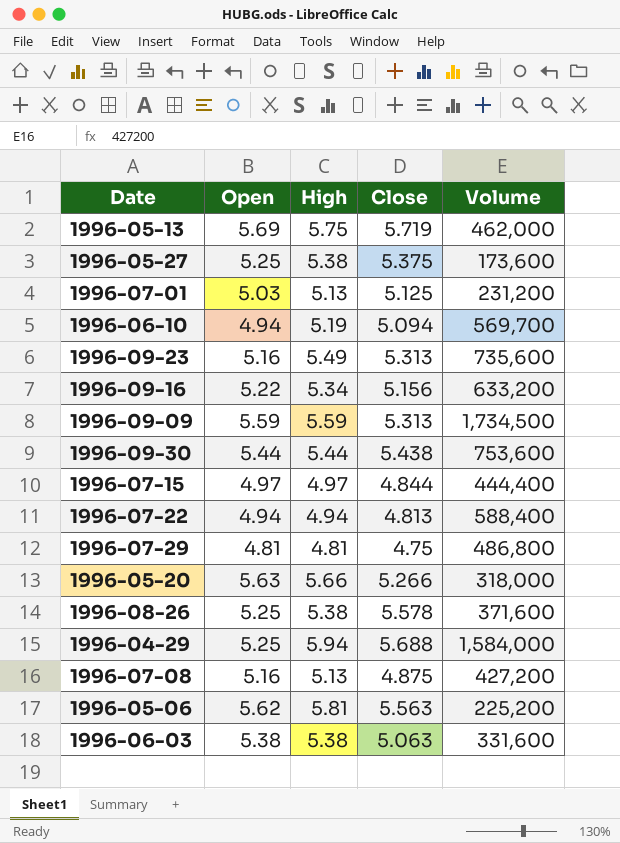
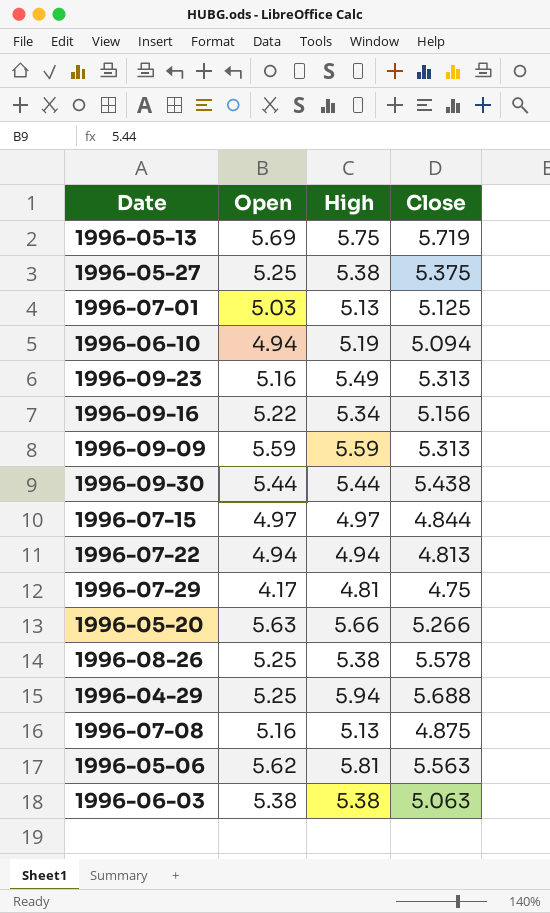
column Volume | position: 5 -> none
1996-07-29 | Open: 4.81 -> 4.17

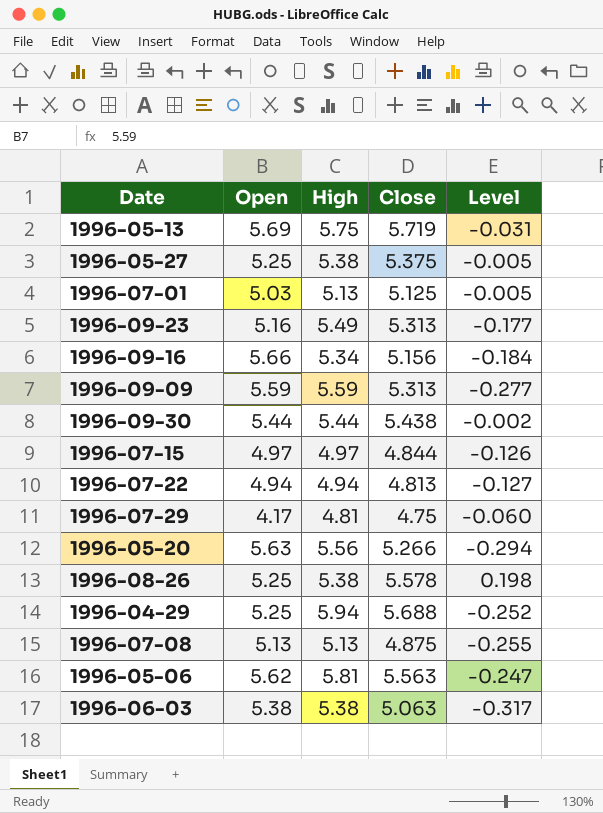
column Level | formula: none -> [Close] - [High]
row 1996-06-10: 4.94 | 5.19 | 5.094 -> none
1996-09-16 | Open: 5.22 -> 5.66
1996-05-20 | High: 5.66 -> 5.56
1996-07-08 | Open: 5.16 -> 5.13

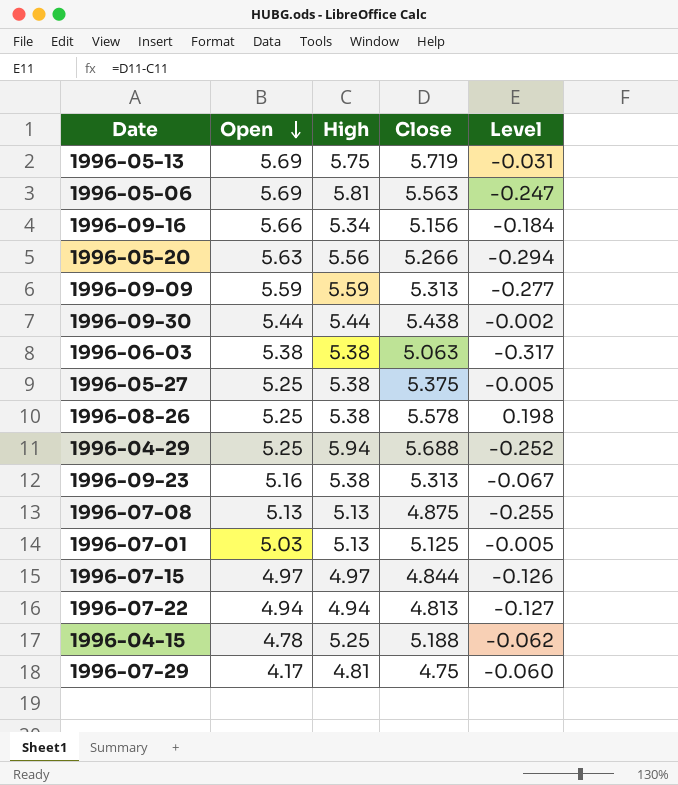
row order: none -> Open descending
1996-05-06 | Open: 5.62 -> 5.69
1996-09-23 | High: 5.49 -> 5.38
1996-09-23 | Level: -0.177 -> -0.067
row 1996-04-15: none -> 4.78 | 5.25 | 5.188 | -0.062

